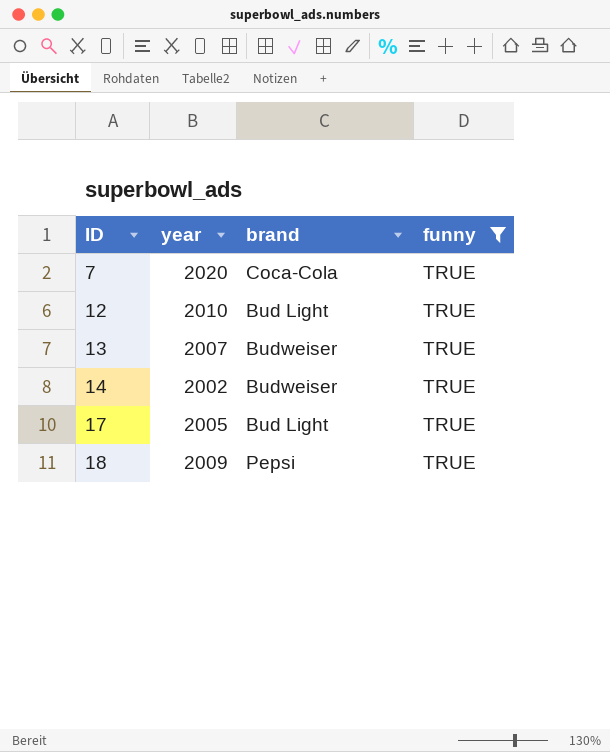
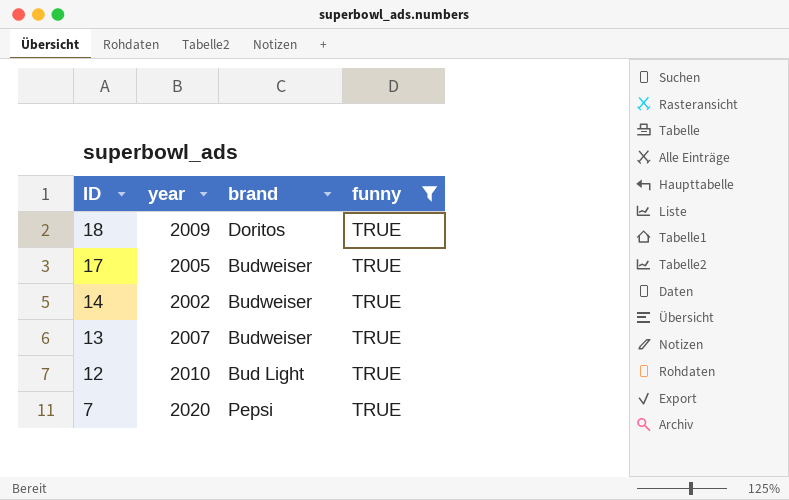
row order: ID ascending -> ID descending
18 | brand: Pepsi -> Doritos
17 | brand: Bud Light -> Budweiser
7 | brand: Coca-Cola -> Pepsi

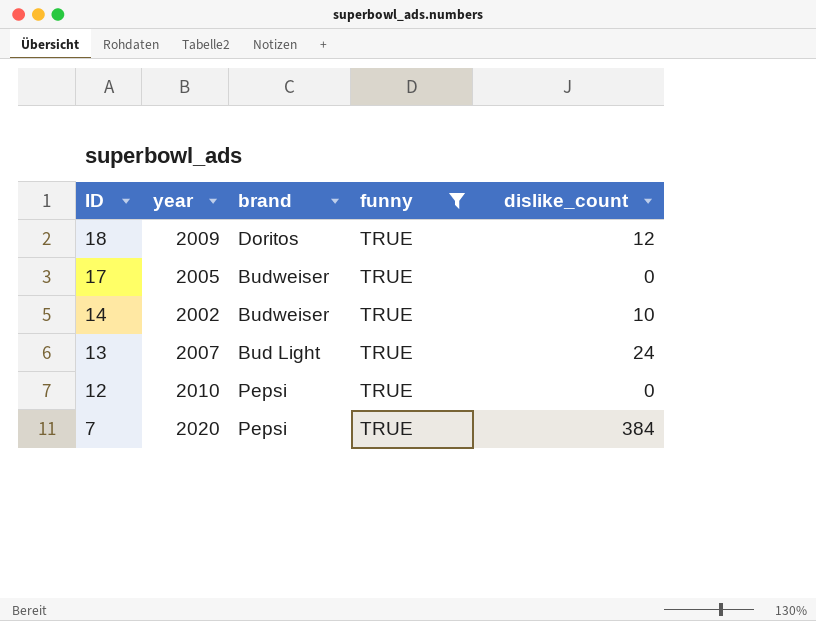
column dislike_count | position: none -> 5
13 | brand: Budweiser -> Bud Light
12 | brand: Bud Light -> Pepsi

